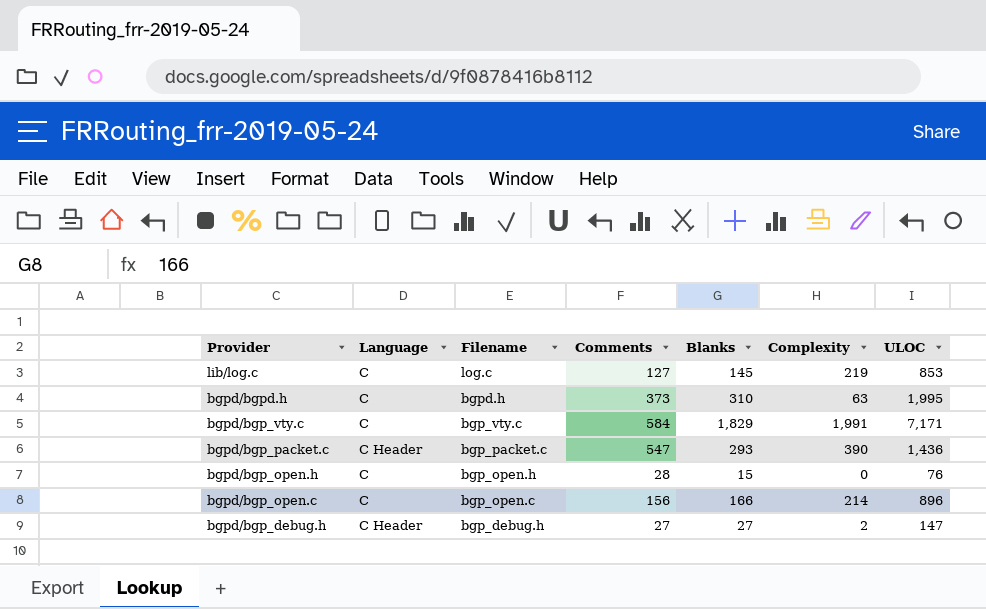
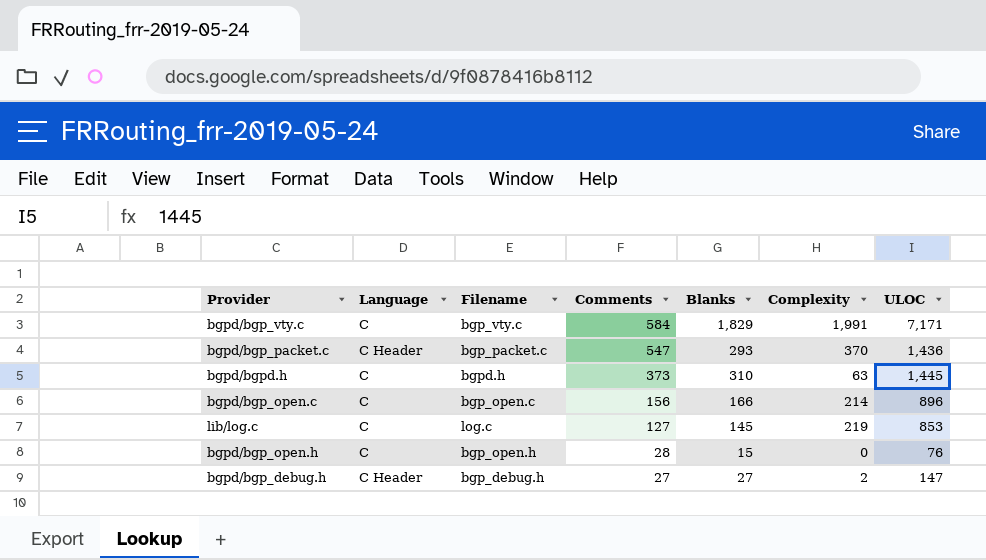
row order: Provider descending -> Comments descending
bgpd/bgp_packet.c | Complexity: 390 -> 370
bgpd/bgpd.h | ULOC: 1,995 -> 1,445

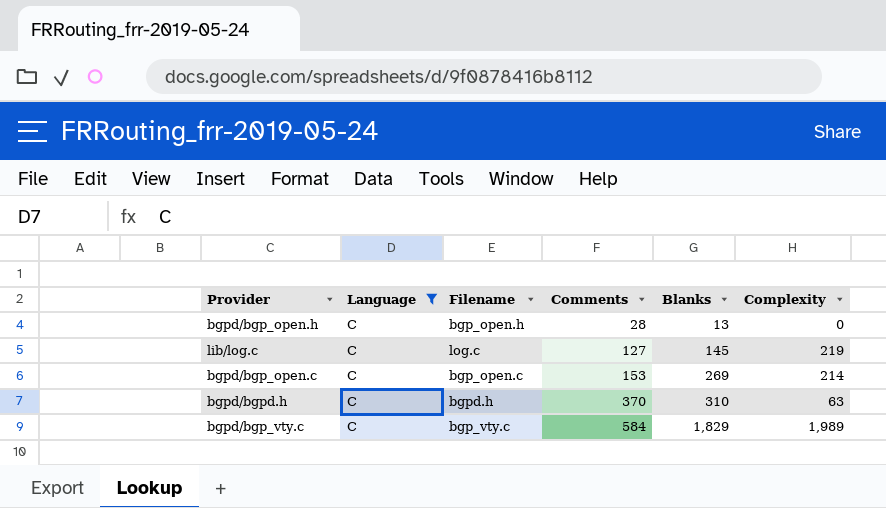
filter: none -> Language = C
row order: Comments descending -> Comments ascending
column ULOC | position: 7 -> none
bgpd/bgp_open.h | Blanks: 15 -> 13
bgpd/bgp_open.c | Comments: 156 -> 153
bgpd/bgp_open.c | Blanks: 166 -> 269
bgpd/bgpd.h | Comments: 373 -> 370
bgpd/bgp_vty.c | Complexity: 1,991 -> 1,989

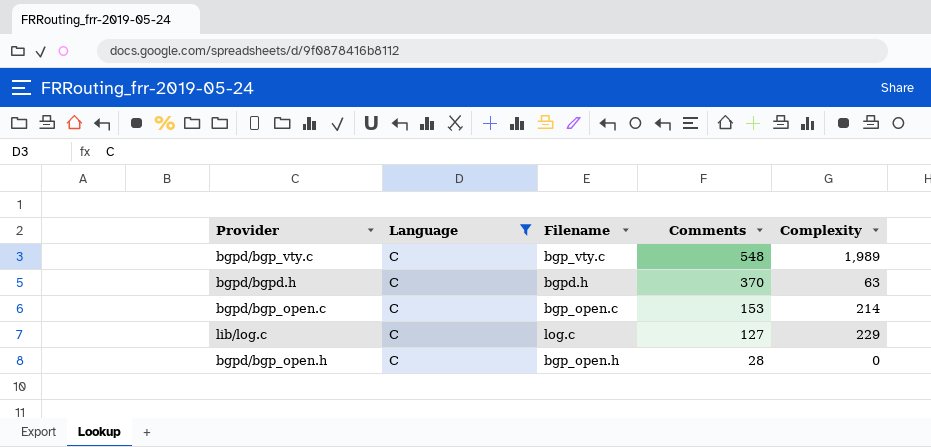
row order: Comments ascending -> Comments descending
column Blanks | position: 5 -> none
bgpd/bgp_vty.c | Comments: 584 -> 548
lib/log.c | Complexity: 219 -> 229

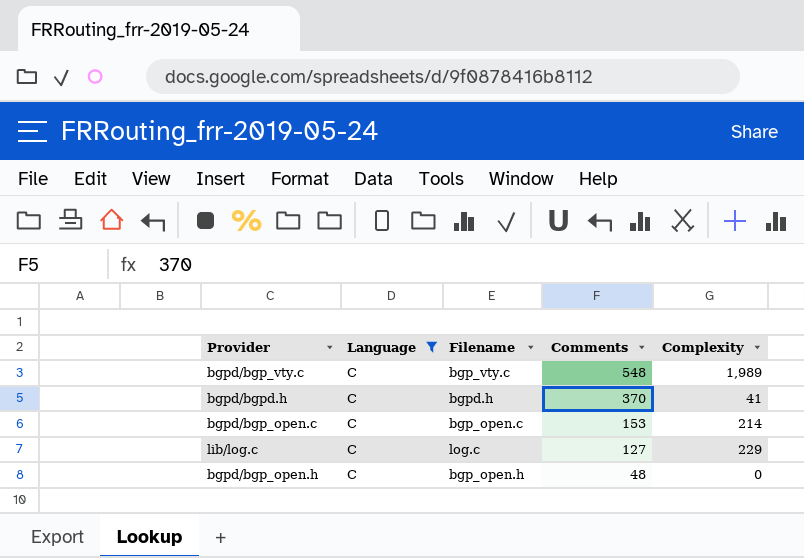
bgpd/bgpd.h | Complexity: 63 -> 41
bgpd/bgp_open.h | Comments: 28 -> 48

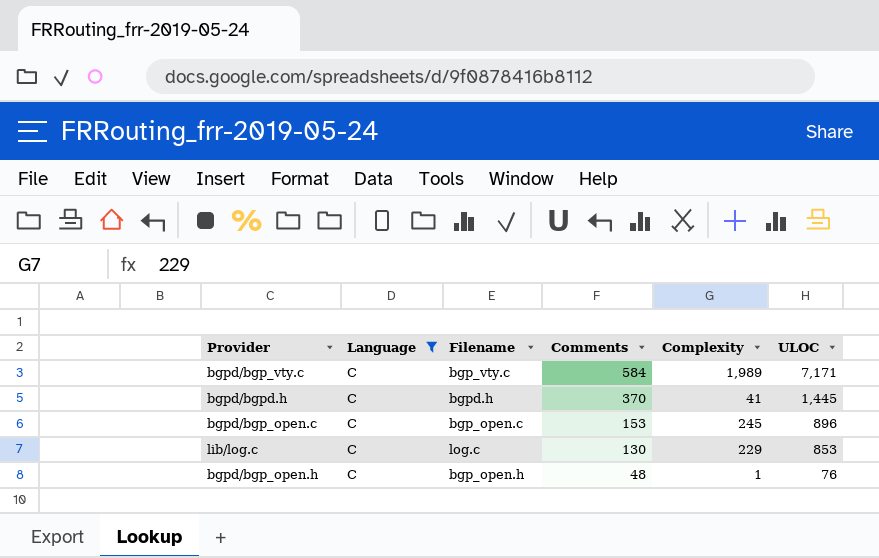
column ULOC | position: none -> 6
bgpd/bgp_vty.c | Comments: 548 -> 584
bgpd/bgp_open.c | Complexity: 214 -> 245
lib/log.c | Comments: 127 -> 130
bgpd/bgp_open.h | Complexity: 0 -> 1

